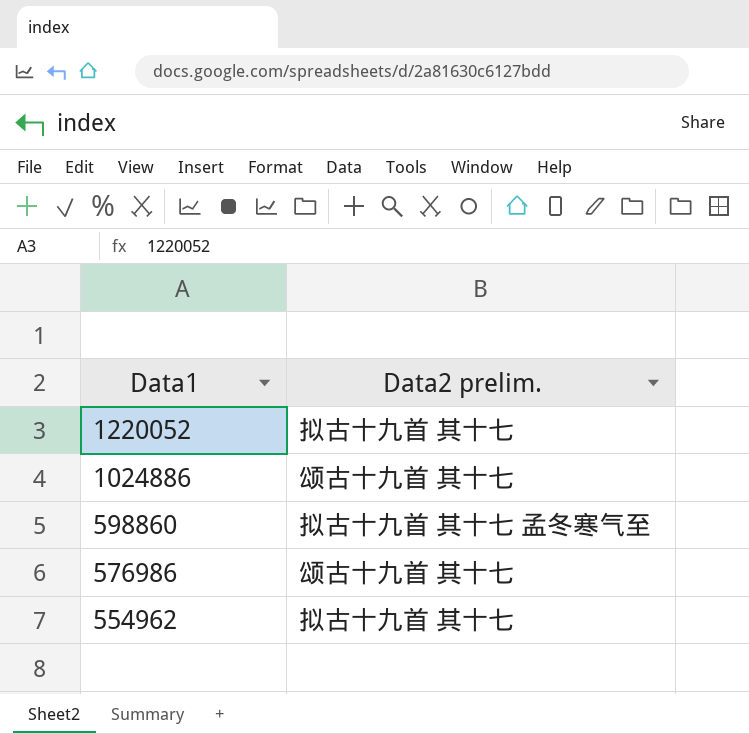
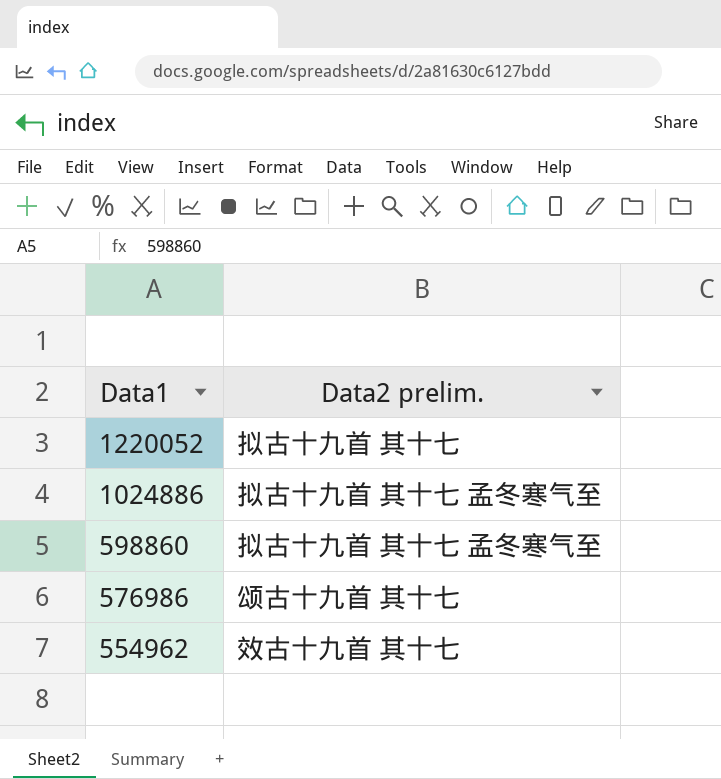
1024886 | Data2 prelim.: 颂古十九首 其十七 -> 拟古十九首 其十七 孟冬寒气至
554962 | Data2 prelim.: 拟古十九首 其十七 -> 效古十九首 其十七

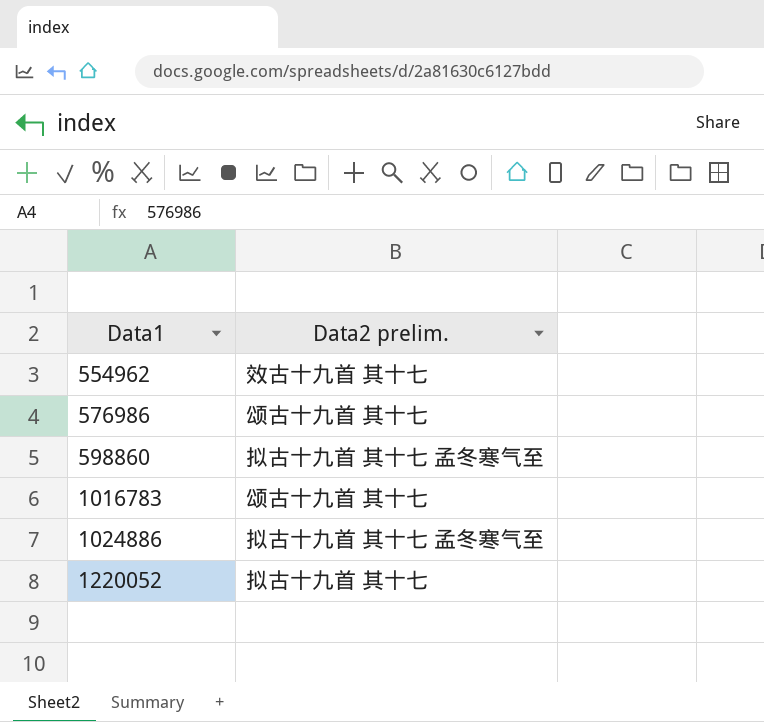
row order: Data1 descending -> Data1 ascending
row 1016783: none -> 颂古十九首 其十七

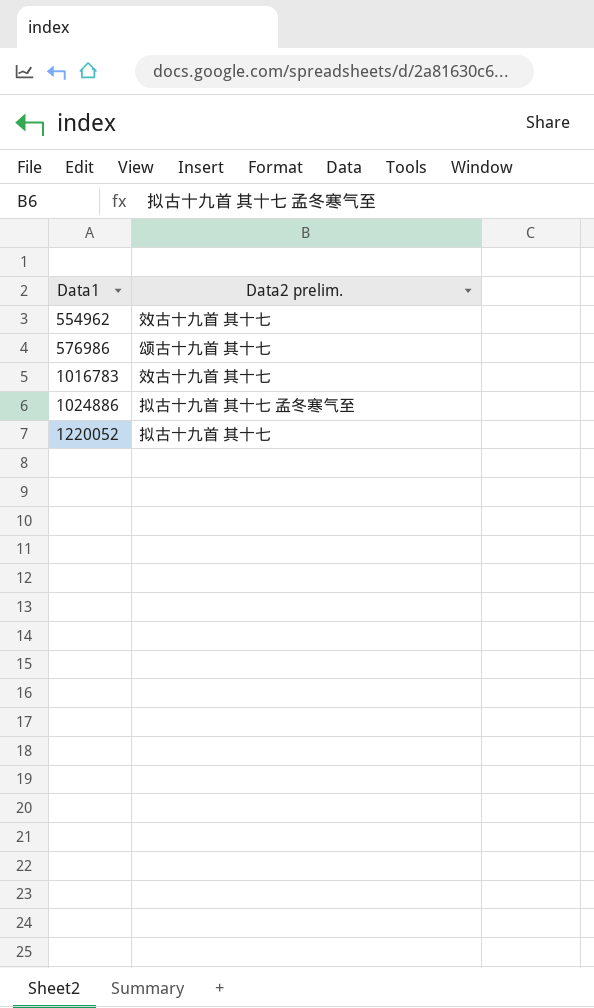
row 598860: 拟古十九首 其十七 孟冬寒气至 -> none
1016783 | Data2 prelim.: 颂古十九首 其十七 -> 效古十九首 其十七

